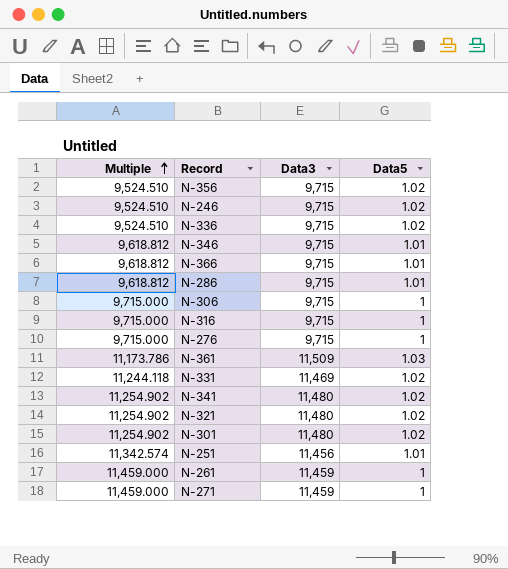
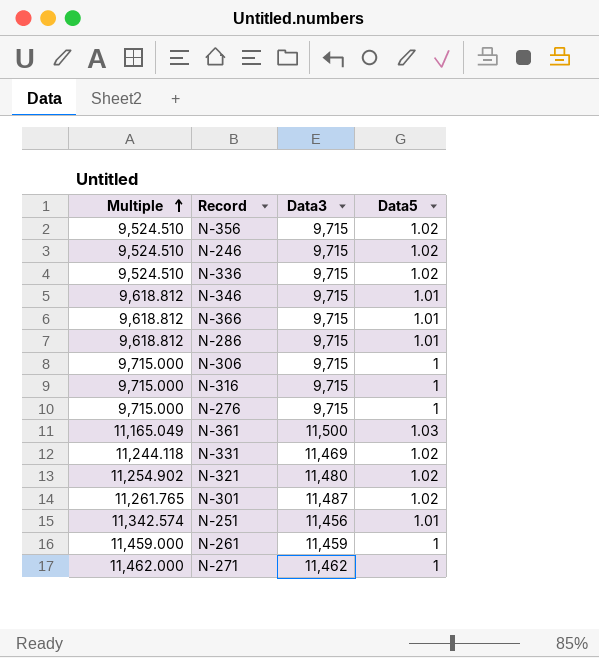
row N-341: 11,254.902 | 11,480 | 1.02 -> none
N-361 | Multiple: 11,173.786 -> 11,165.049
N-361 | Data3: 11,509 -> 11,500
N-301 | Multiple: 11,254.902 -> 11,261.765
N-301 | Data3: 11,480 -> 11,487
N-271 | Multiple: 11,459.000 -> 11,462.000
N-271 | Data3: 11,459 -> 11,462

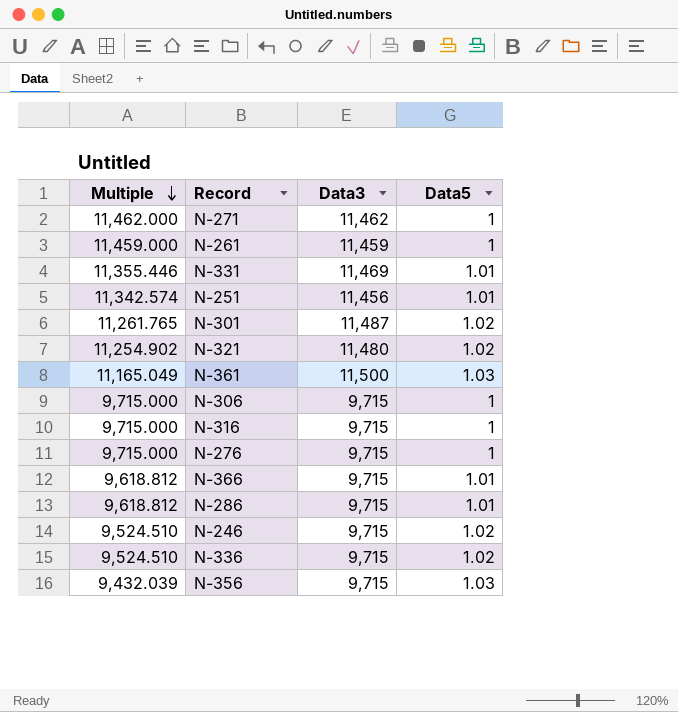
row order: Multiple ascending -> Multiple descending
row N-346: 9,618.812 | 9,715 | 1.01 -> none
N-331 | Multiple: 11,244.118 -> 11,355.446
N-331 | Data5: 1.02 -> 1.01
N-356 | Multiple: 9,524.510 -> 9,432.039
N-356 | Data5: 1.02 -> 1.03

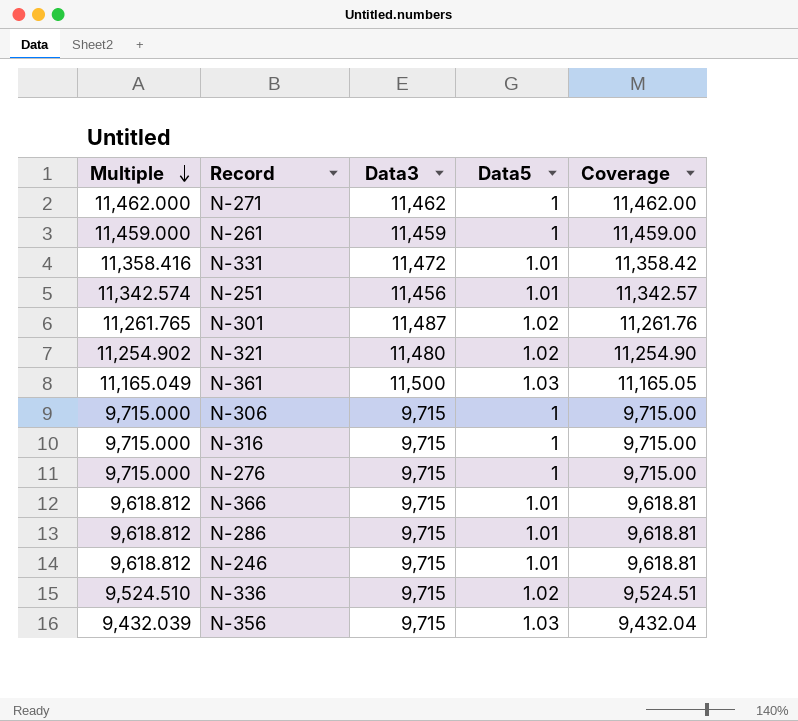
column Coverage | formula: none -> [Data3] / [Data5]
N-331 | Multiple: 11,355.446 -> 11,358.416
N-331 | Data3: 11,469 -> 11,472
N-246 | Multiple: 9,524.510 -> 9,618.812
N-246 | Data5: 1.02 -> 1.01

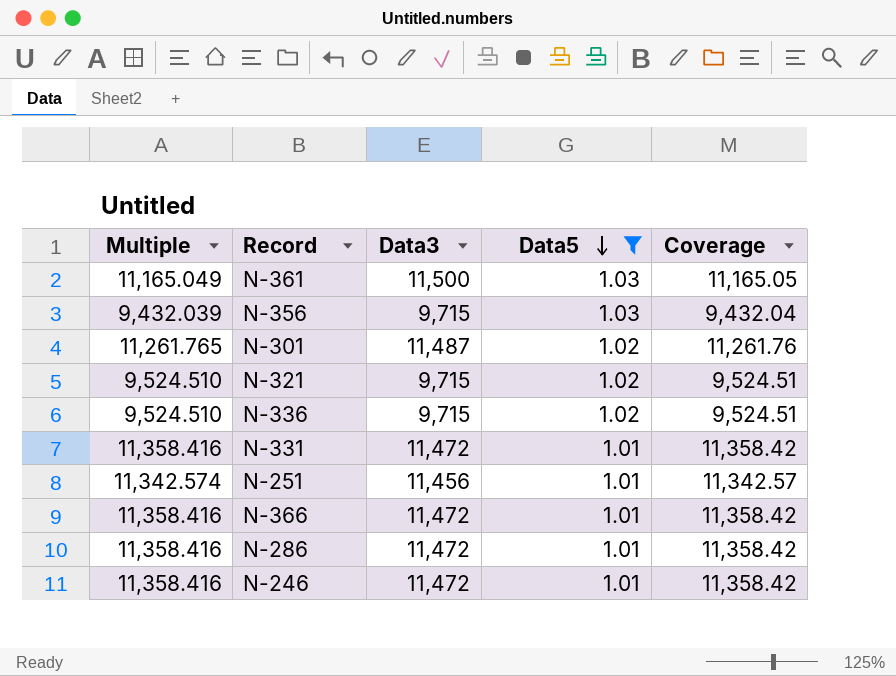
filter: none -> Data5 != 1
row order: Multiple descending -> Data5 descending
N-321 | Multiple: 11,254.902 -> 9,524.510
N-321 | Data3: 11,480 -> 9,715
N-321 | Coverage: 11,254.90 -> 9,524.51
N-366 | Multiple: 9,618.812 -> 11,358.416
N-366 | Data3: 9,715 -> 11,472
N-366 | Coverage: 9,618.81 -> 11,358.42
N-286 | Multiple: 9,618.812 -> 11,358.416
N-286 | Data3: 9,715 -> 11,472
N-286 | Coverage: 9,618.81 -> 11,358.42
N-246 | Multiple: 9,618.812 -> 11,358.416
N-246 | Data3: 9,715 -> 11,472
N-246 | Coverage: 9,618.81 -> 11,358.42

